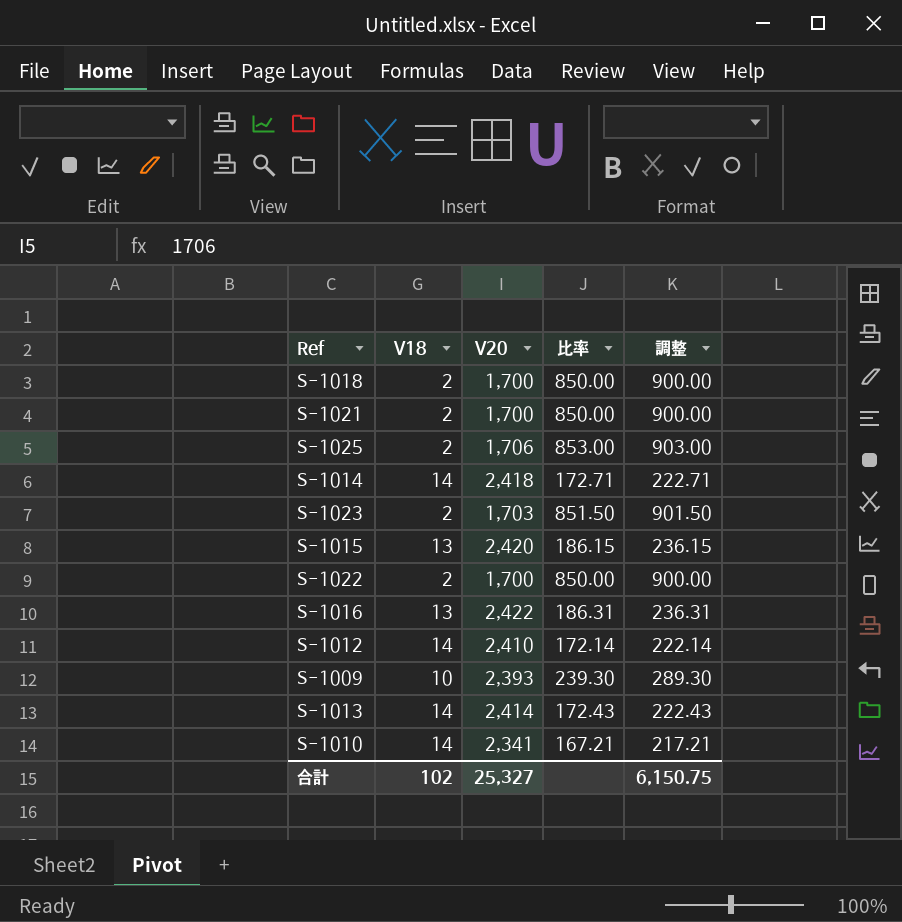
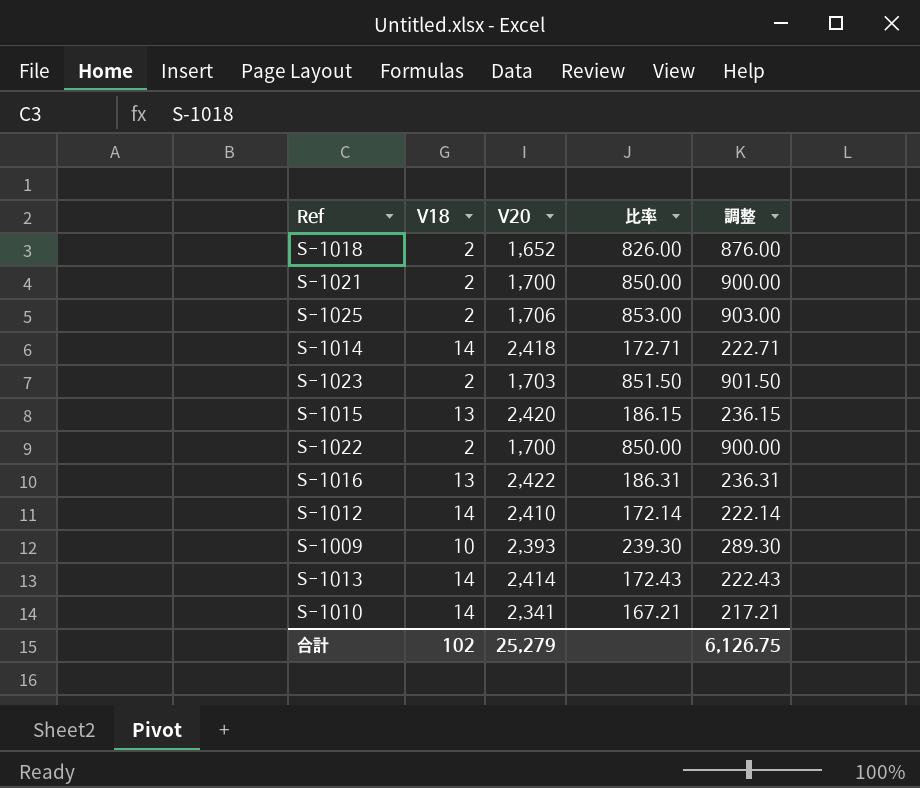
S-1018 | V20: 1,700 -> 1,652
S-1018 | 比率: 850.00 -> 826.00
S-1018 | 調整: 900.00 -> 876.00
合計 | V20: 25,327 -> 25,279
合計 | 調整: 6,150.75 -> 6,126.75

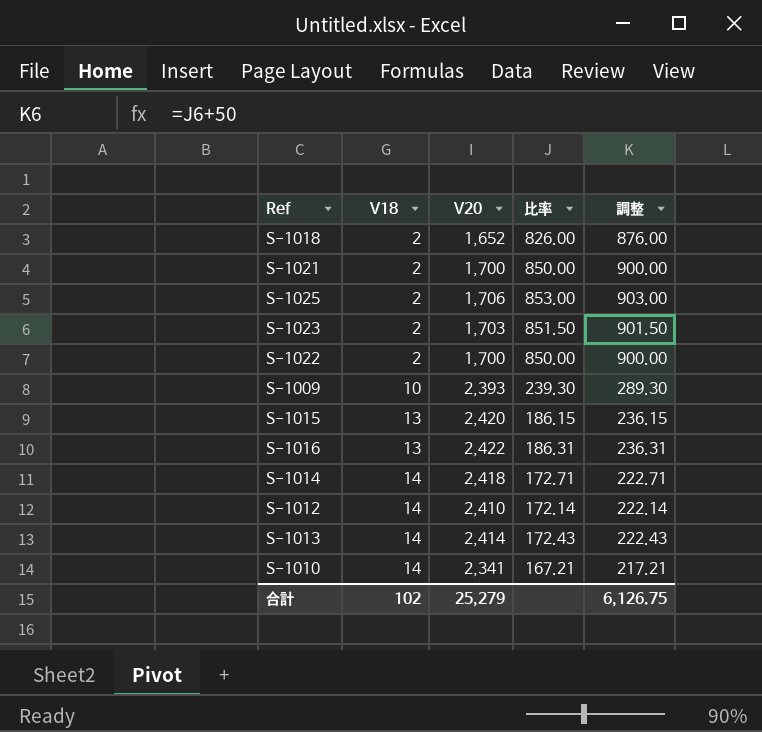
row order: none -> V18 ascending

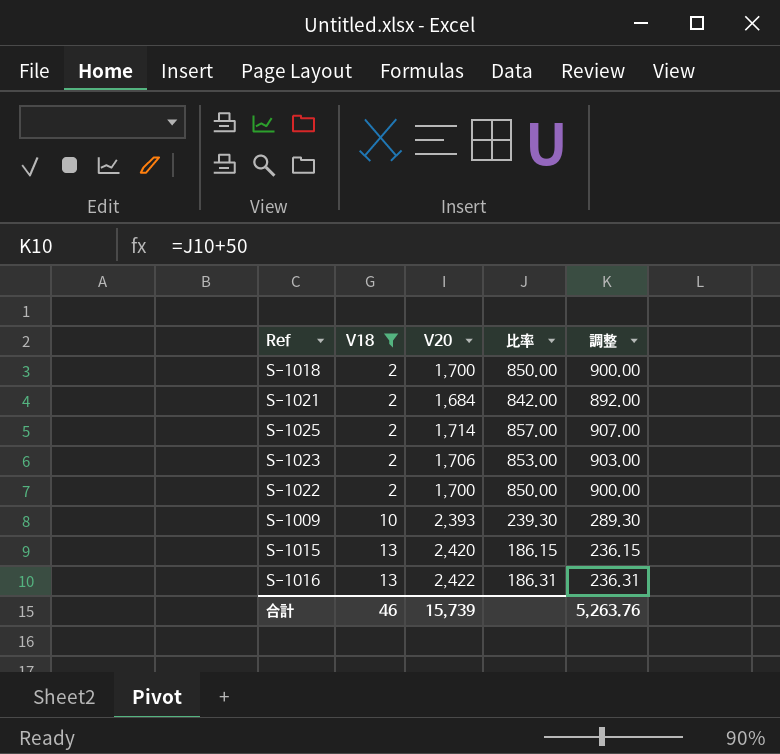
filter: none -> V18 != 14
S-1018 | V20: 1,652 -> 1,700
S-1018 | 比率: 826.00 -> 850.00
S-1018 | 調整: 876.00 -> 900.00
S-1021 | V20: 1,700 -> 1,684
S-1021 | 比率: 850.00 -> 842.00
S-1021 | 調整: 900.00 -> 892.00
S-1025 | V20: 1,706 -> 1,714
S-1025 | 比率: 853.00 -> 857.00
S-1025 | 調整: 903.00 -> 907.00
S-1023 | V20: 1,703 -> 1,706
S-1023 | 比率: 851.50 -> 853.00
S-1023 | 調整: 901.50 -> 903.00
合計 | V18: 102 -> 46
合計 | V20: 25,279 -> 15,739
合計 | 調整: 6,126.75 -> 5,263.76

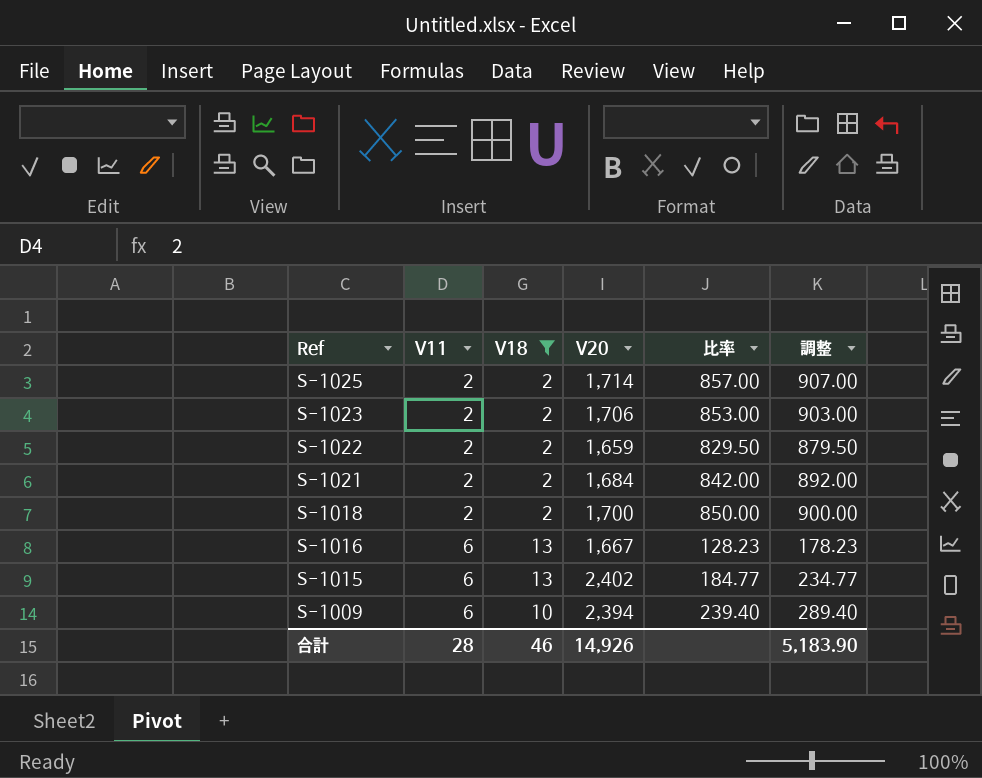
row order: V18 ascending -> Ref descending
column V11 | position: none -> 2
S-1022 | V20: 1,700 -> 1,659
S-1022 | 比率: 850.00 -> 829.50
S-1022 | 調整: 900.00 -> 879.50
S-1016 | V20: 2,422 -> 1,667
S-1016 | 比率: 186.31 -> 128.23
S-1016 | 調整: 236.31 -> 178.23
S-1015 | V20: 2,420 -> 2,402
S-1015 | 比率: 186.15 -> 184.77
S-1015 | 調整: 236.15 -> 234.77
S-1009 | V20: 2,393 -> 2,394
S-1009 | 比率: 239.30 -> 239.40
S-1009 | 調整: 289.30 -> 289.40
合計 | V20: 15,739 -> 14,926
合計 | 調整: 5,263.76 -> 5,183.90

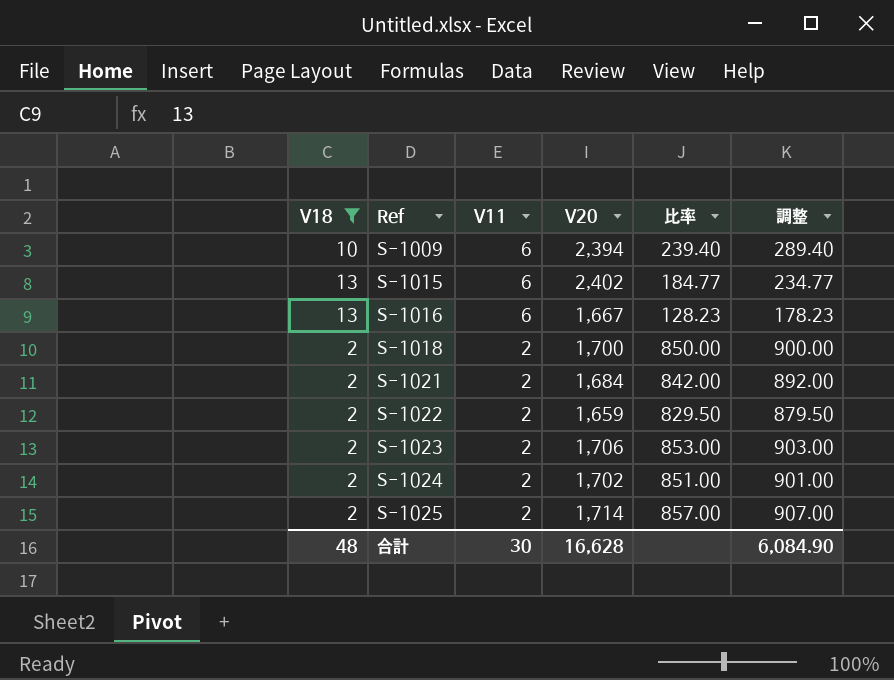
row order: Ref descending -> Ref ascending
column V18 | position: 3 -> 1
row S-1024: none -> 2 | 2 | 1,702 | 851.00 | 901.00
合計 | V18: 46 -> 48
合計 | V11: 28 -> 30
合計 | V20: 14,926 -> 16,628
合計 | 調整: 5,183.90 -> 6,084.90

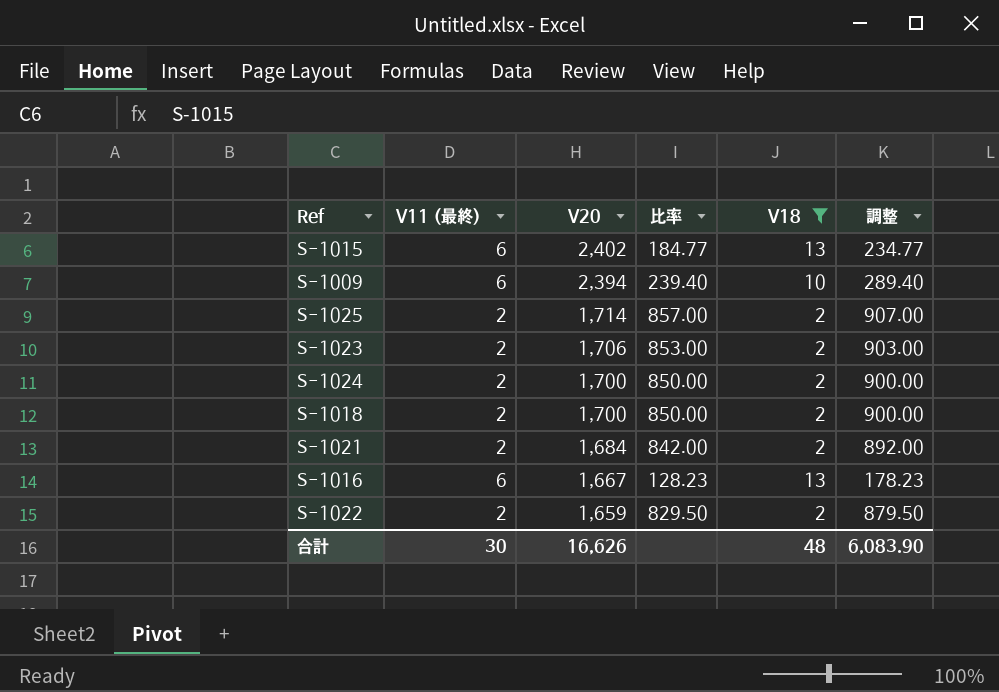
row order: Ref ascending -> V20 descending
column name: V11 -> V11 (最終)
column V18 | position: 1 -> 5
S-1024 | V20: 1,702 -> 1,700
S-1024 | 比率: 851.00 -> 850.00
S-1024 | 調整: 901.00 -> 900.00
合計 | V20: 16,628 -> 16,626
合計 | 調整: 6,084.90 -> 6,083.90

